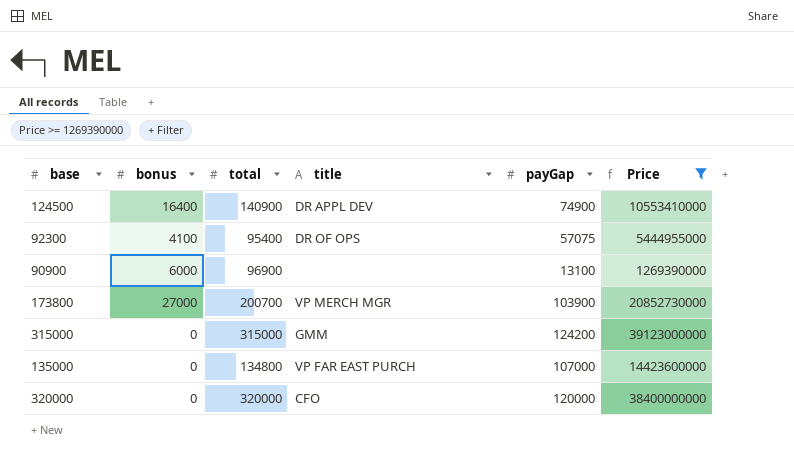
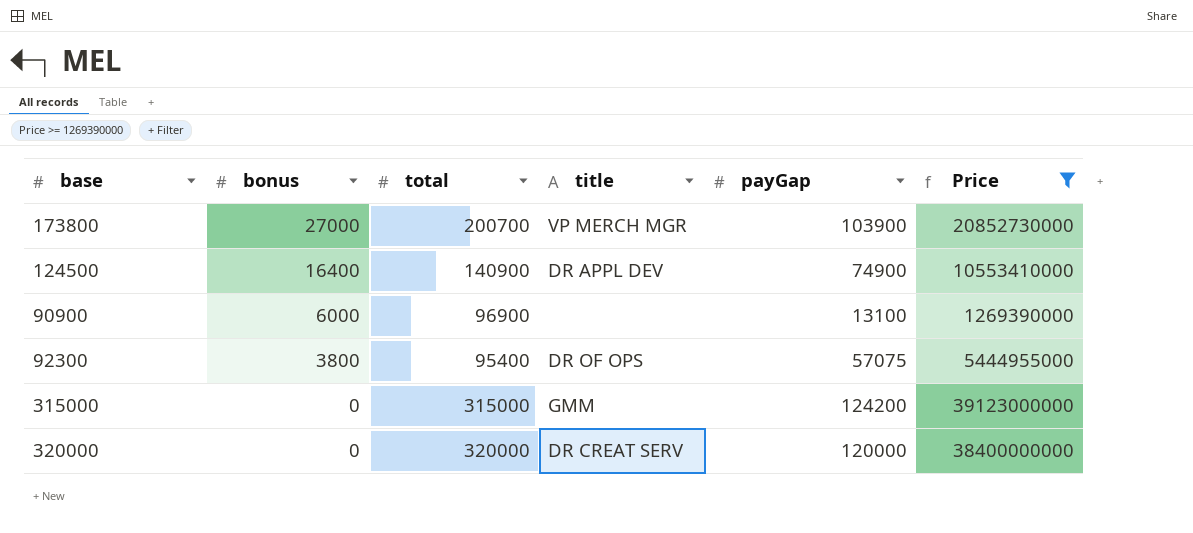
row order: none -> bonus descending
row 135000: 0 | 134800 | VP FAR EAST PURCH | 107000 | 14423600000 -> none
92300 | bonus: 4100 -> 3800
320000 | title: CFO -> DR CREAT SERV

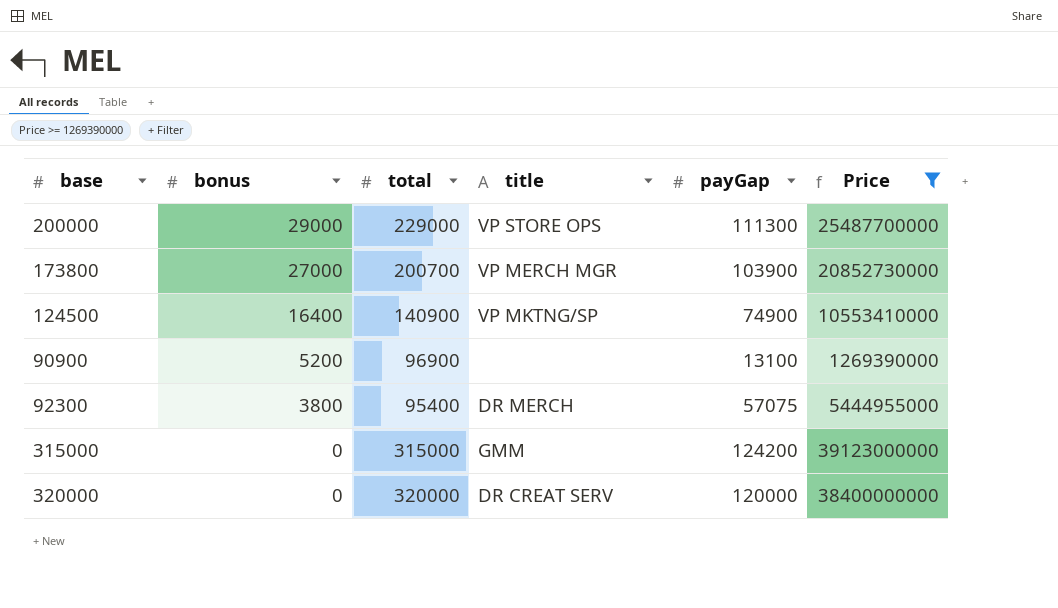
row 200000: none -> 29000 | 229000 | VP STORE OPS | 111300 | 25487700000
124500 | title: DR APPL DEV -> VP MKTNG/SP
90900 | bonus: 6000 -> 5200
92300 | title: DR OF OPS -> DR MERCH

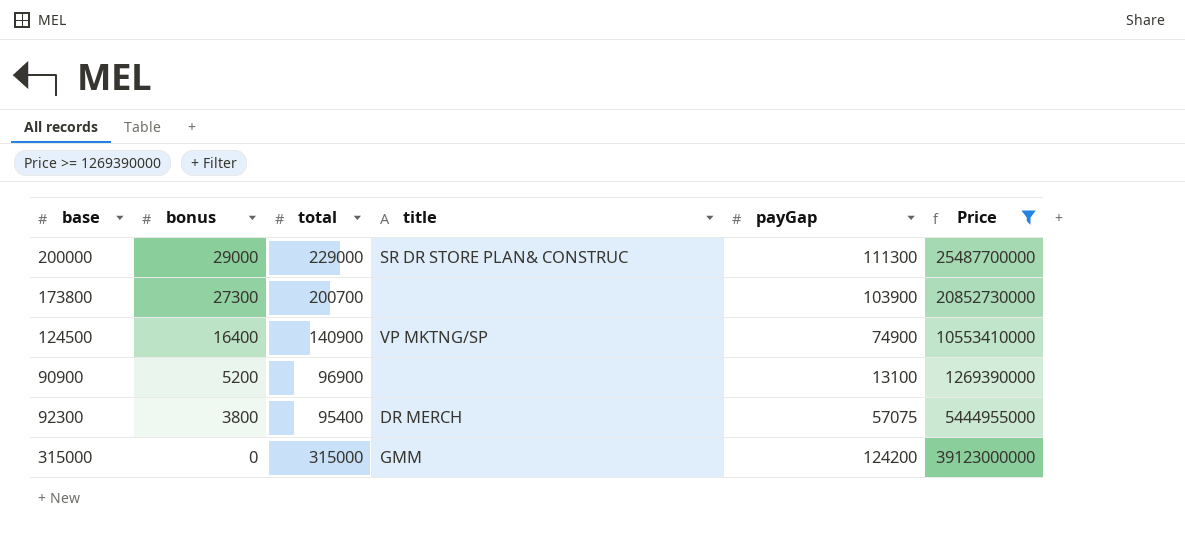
row 320000: 0 | 320000 | DR CREAT SERV | 120000 | 38400000000 -> none
200000 | title: VP STORE OPS -> SR DR STORE PLAN& CONSTRUC
173800 | bonus: 27000 -> 27300
173800 | title: VP MERCH MGR -> none

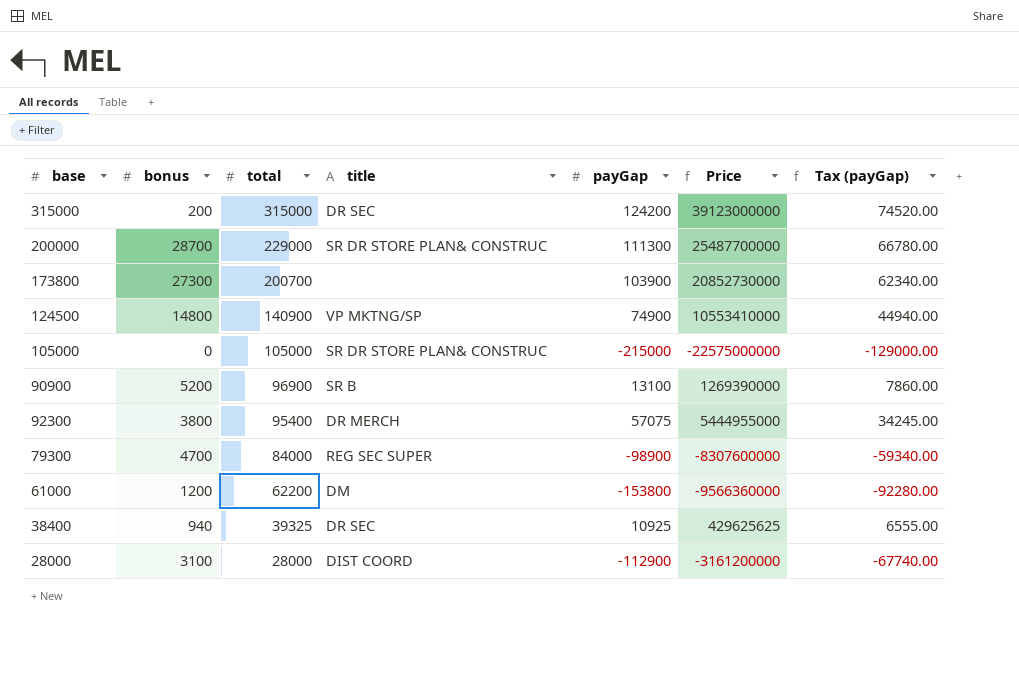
filter: Price >= 1269390000 -> none
row order: bonus descending -> total descending
column Tax (payGap) | formula: none -> [payGap] * 0.6
315000 | bonus: 0 -> 200
315000 | title: GMM -> DR SEC
200000 | bonus: 29000 -> 28700
124500 | bonus: 16400 -> 14800
90900 | title: none -> SR B

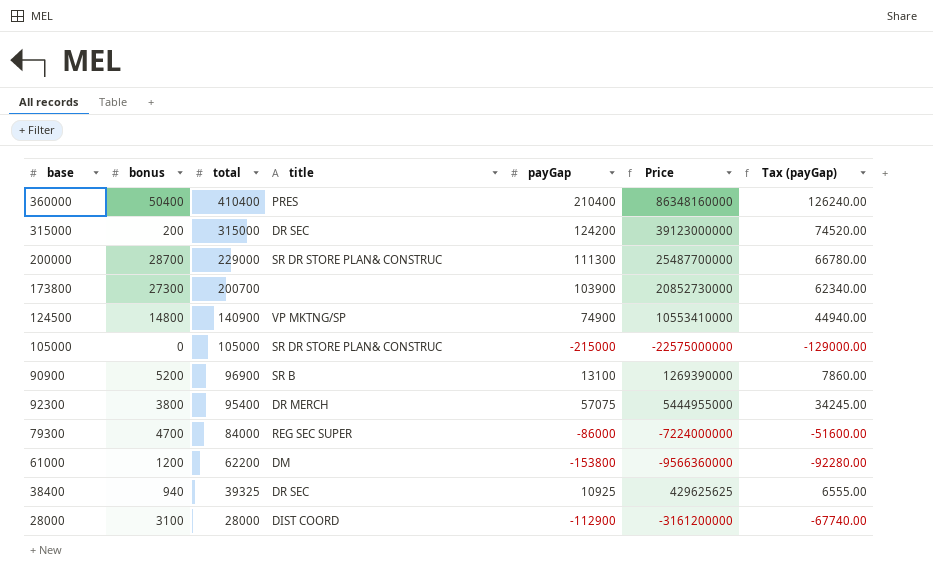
row 360000: none -> 50400 | 410400 | PRES | 210400 | 86348160000 | 126240.00
79300 | payGap: -98900 -> -86000
79300 | Price: -8307600000 -> -7224000000
79300 | Tax (payGap): -59340.00 -> -51600.00

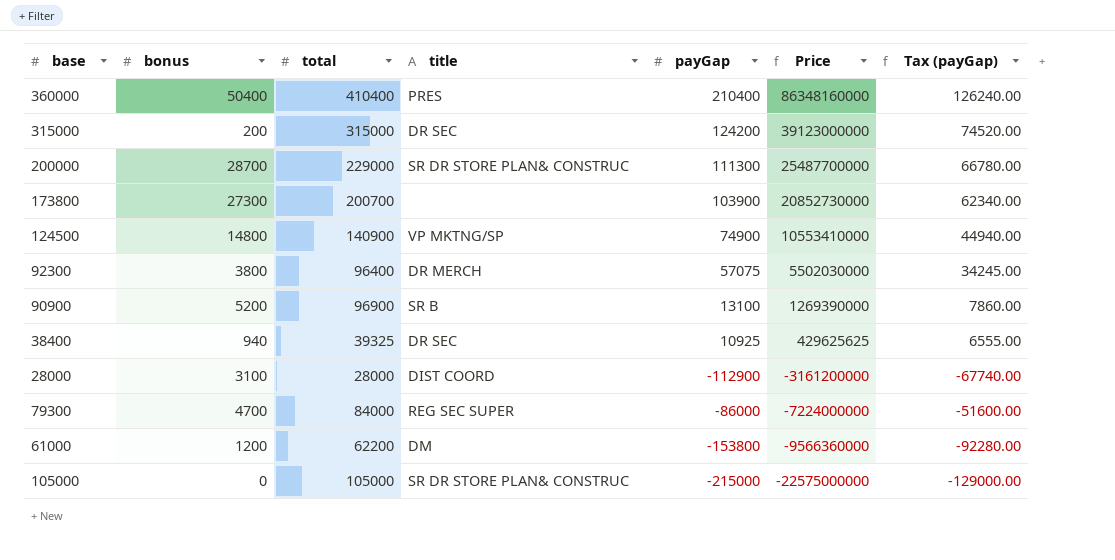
row order: total descending -> Price descending
92300 | total: 95400 -> 96400
92300 | Price: 5444955000 -> 5502030000

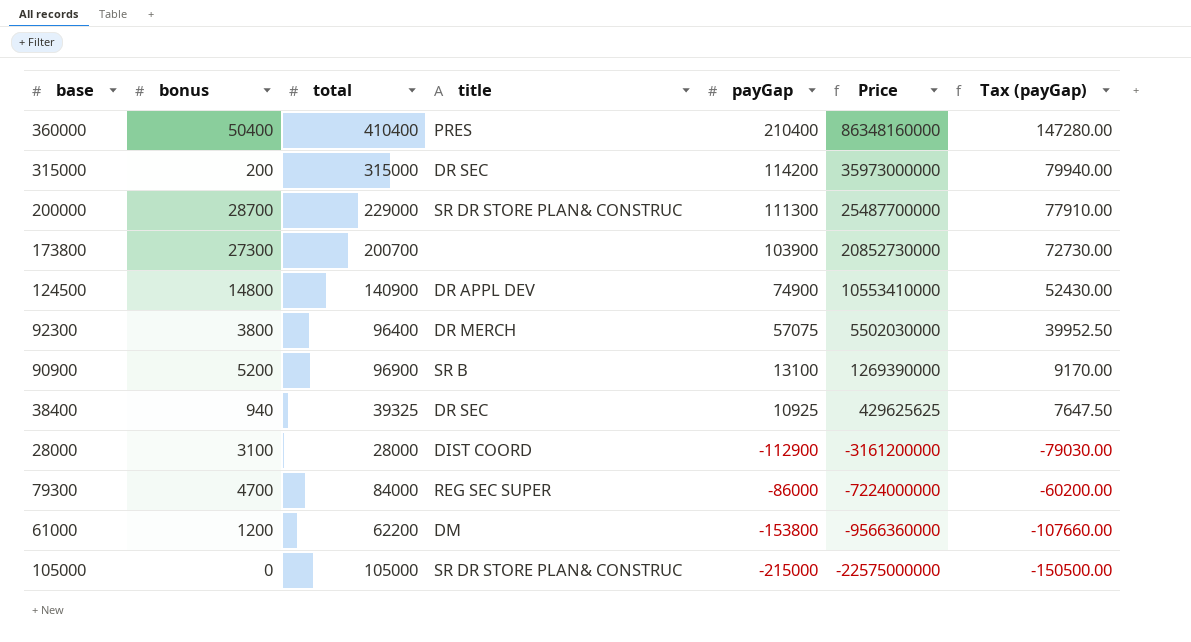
column Tax (payGap) | formula: [payGap] * 0.6 -> [payGap] * 0.7
315000 | payGap: 124200 -> 114200
315000 | Price: 39123000000 -> 35973000000
124500 | title: VP MKTNG/SP -> DR APPL DEV

